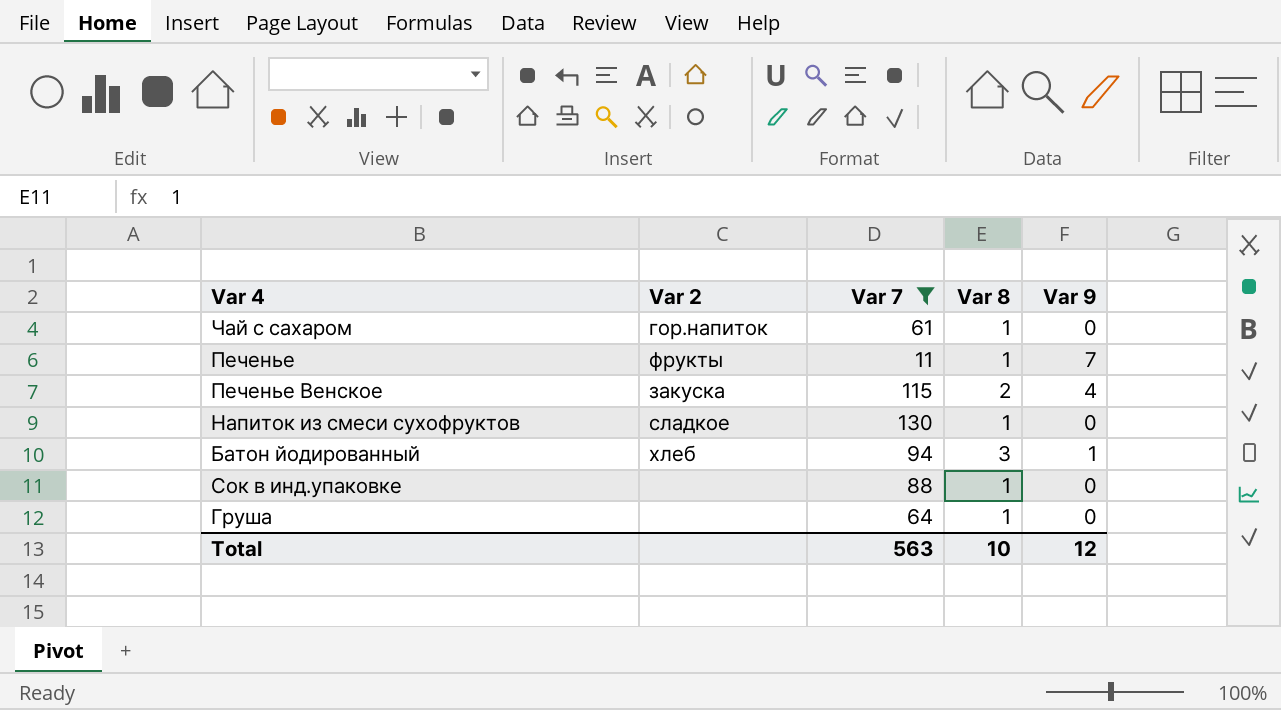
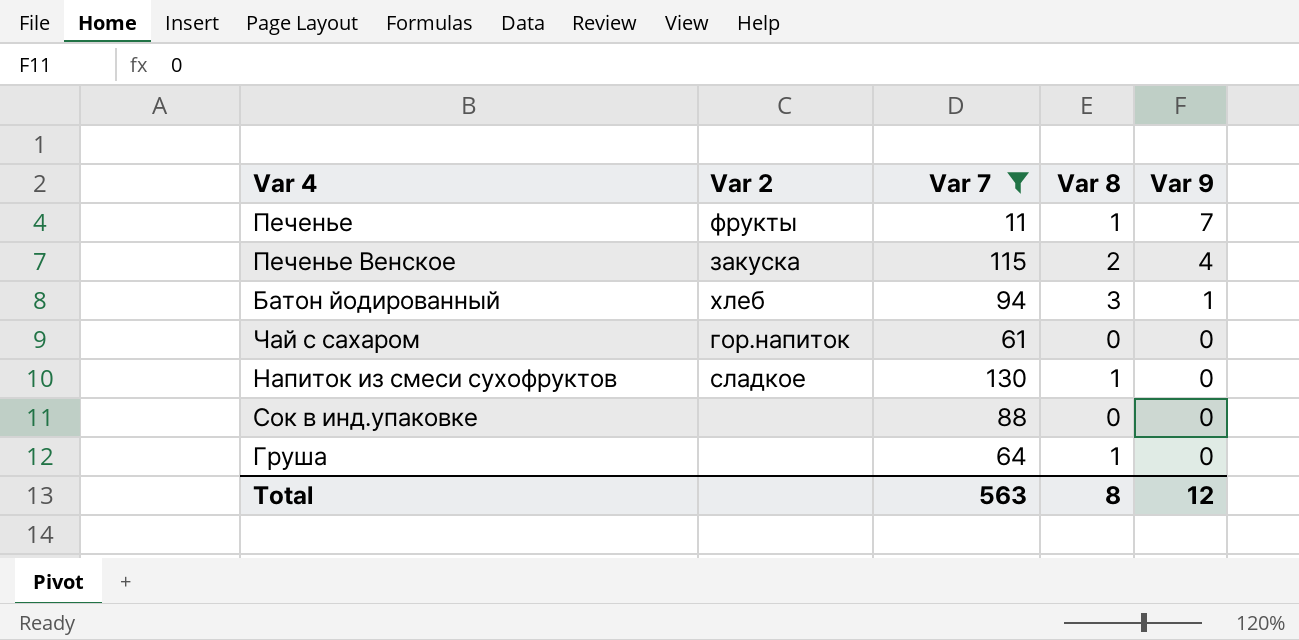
row order: none -> Var 9 descending
Чай с сахаром | Var 8: 1 -> 0
Сок в инд.упаковке | Var 8: 1 -> 0
Total | Var 8: 10 -> 8

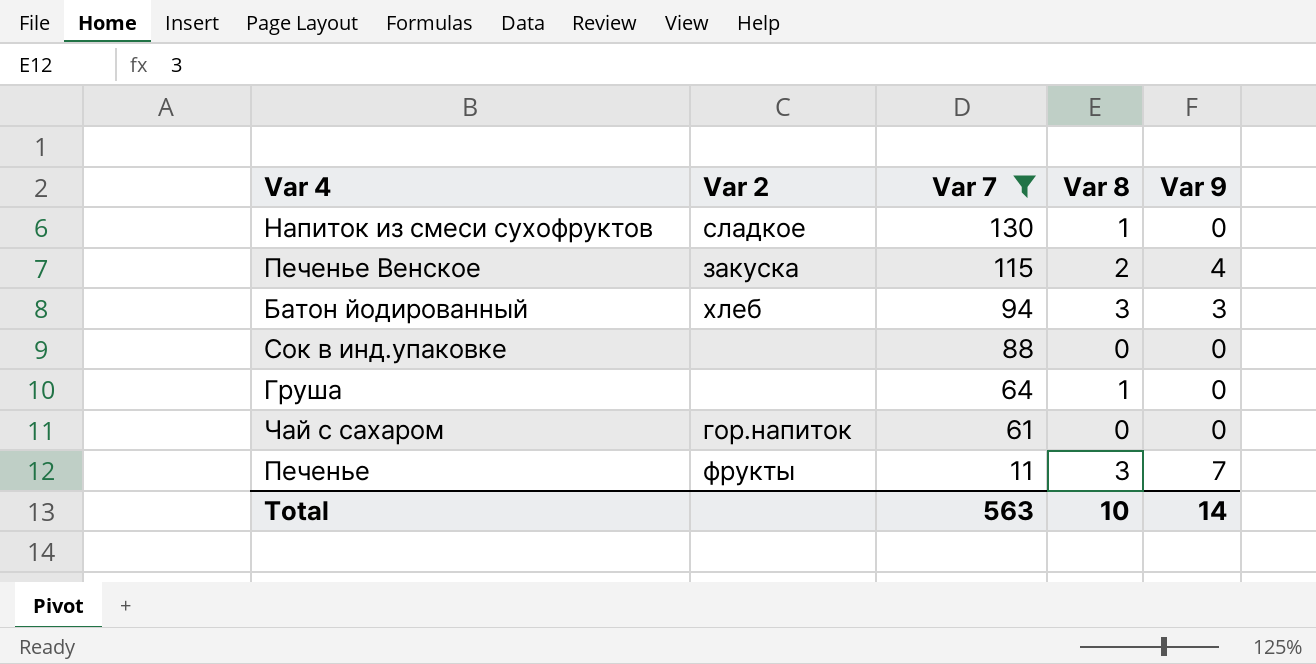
row order: Var 9 descending -> Var 7 descending
Батон йодированный | Var 9: 1 -> 3
Печенье | Var 8: 1 -> 3
Total | Var 8: 8 -> 10
Total | Var 9: 12 -> 14

